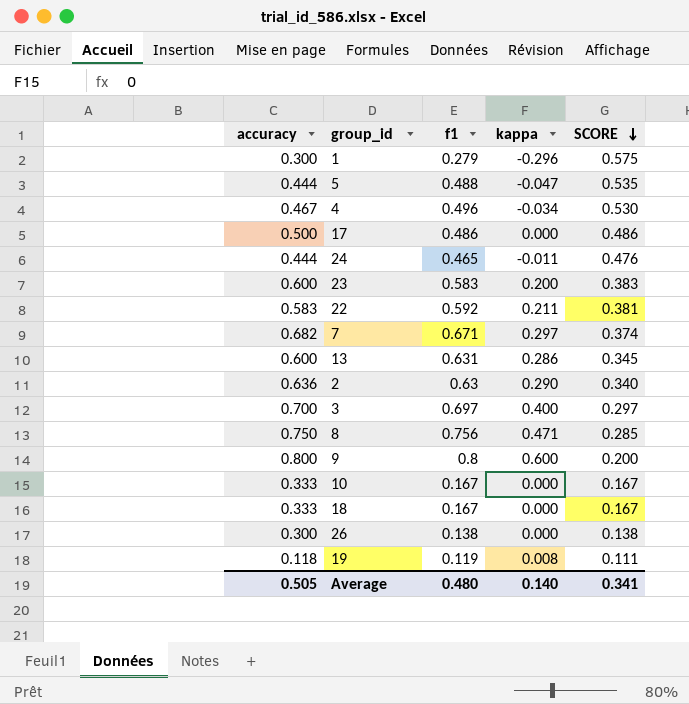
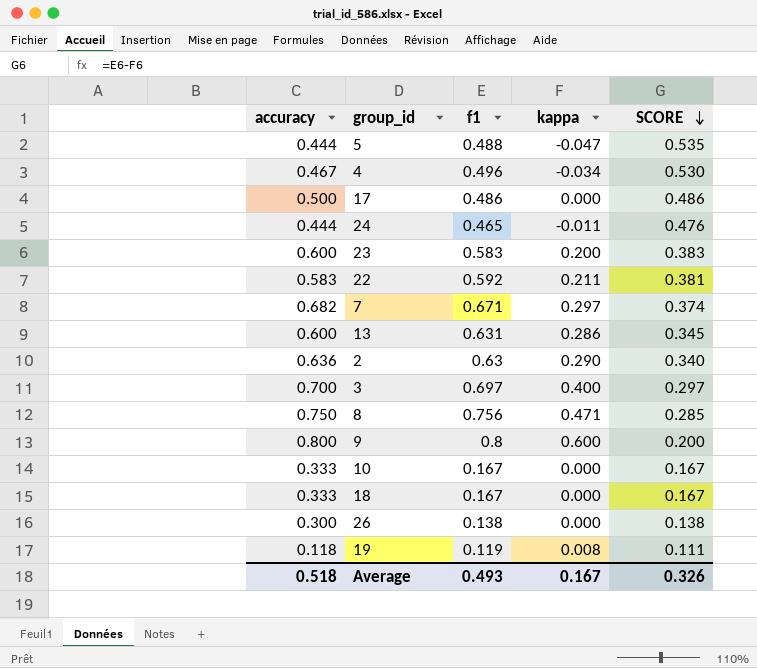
row 1: 0.300 | 0.279 | -0.296 | 0.575 -> none
Average | accuracy: 0.505 -> 0.518
Average | f1: 0.480 -> 0.493
Average | kappa: 0.140 -> 0.167
Average | SCORE: 0.341 -> 0.326

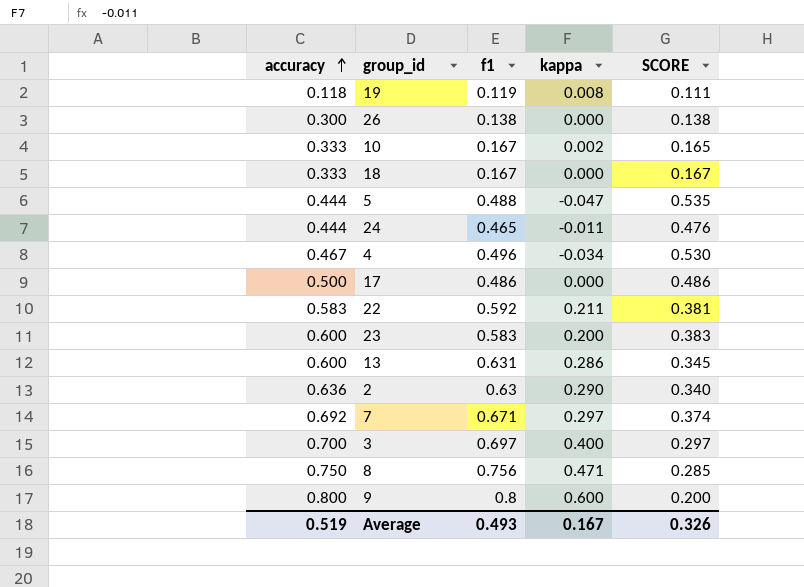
row order: SCORE descending -> accuracy ascending
10 | kappa: 0.000 -> 0.002
10 | SCORE: 0.167 -> 0.165
7 | accuracy: 0.682 -> 0.692
Average | accuracy: 0.518 -> 0.519

